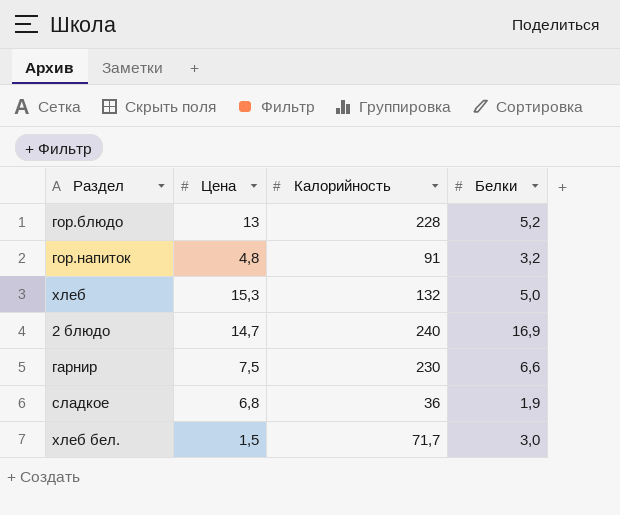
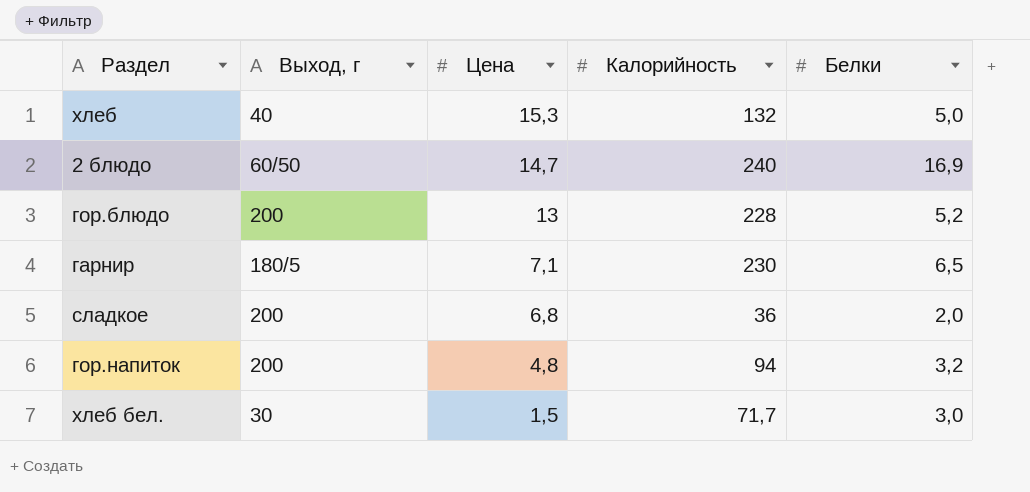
row order: none -> Цена descending
column Выход, г | position: none -> 2
гарнир | Цена: 7,5 -> 7,1
гарнир | Белки: 6,6 -> 6,5
сладкое | Белки: 1,9 -> 2,0
гор.напиток | Калорийность: 91 -> 94

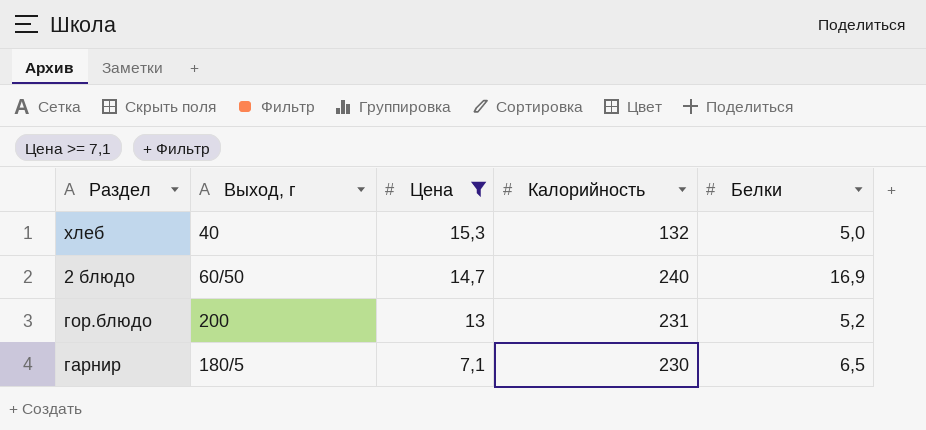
filter: none -> Цена >= 7,1
гор.блюдо | Калорийность: 228 -> 231

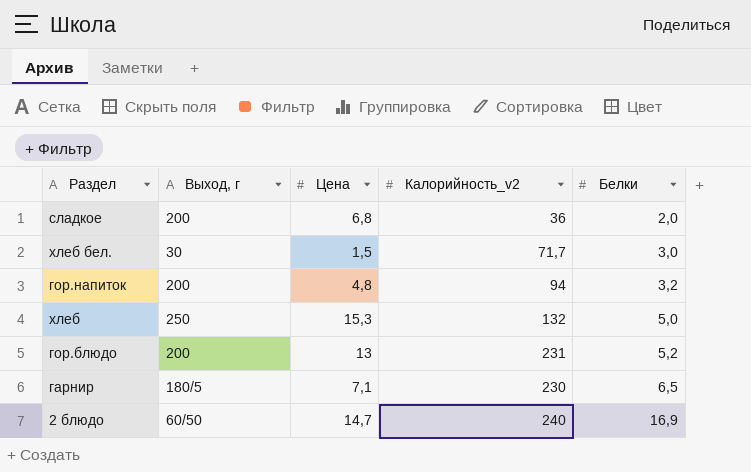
filter: Цена >= 7,1 -> none
row order: Цена descending -> Белки ascending
column name: Калорийность -> Калорийность_v2
хлеб | Выход, г: 40 -> 250

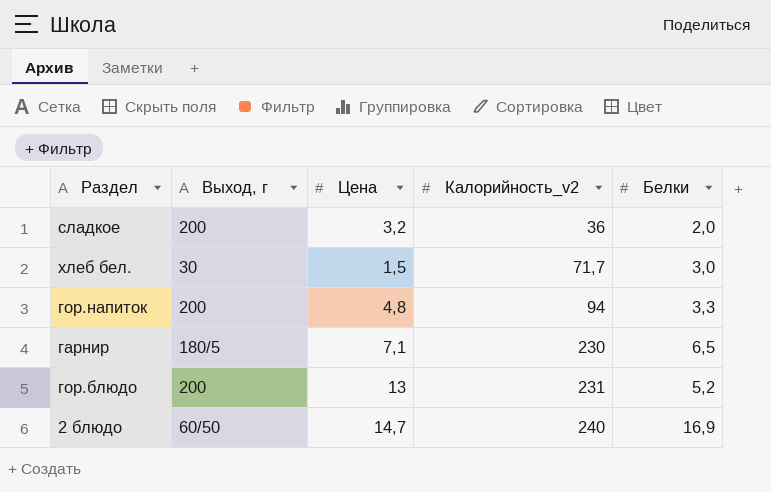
row order: Белки ascending -> Калорийность_v2 ascending
row хлеб: 250 | 15,3 | 132 | 5,0 -> none
сладкое | Цена: 6,8 -> 3,2
гор.напиток | Белки: 3,2 -> 3,3

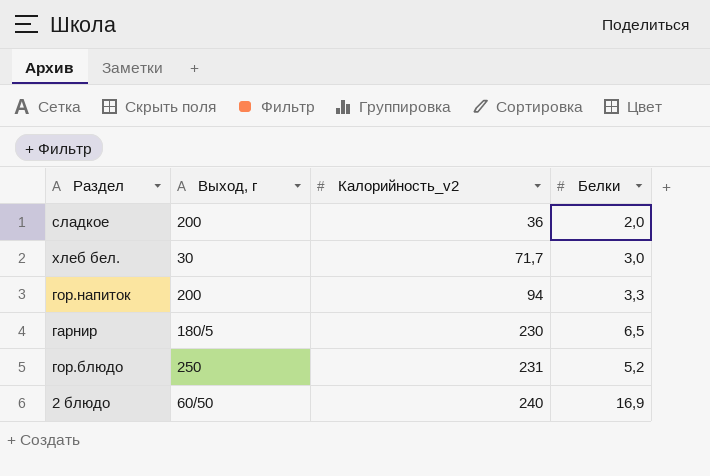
column Цена | position: 3 -> none
гор.блюдо | Выход, г: 200 -> 250

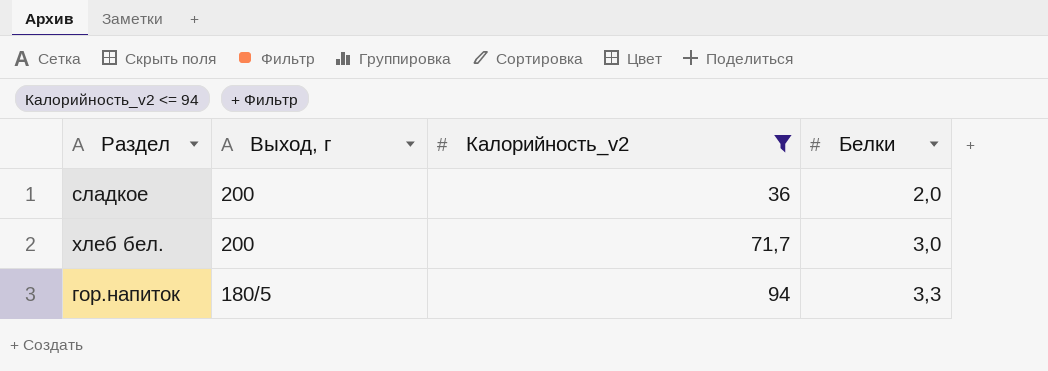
filter: none -> Калорийность_v2 <= 94
хлеб бел. | Выход, г: 30 -> 200
гор.напиток | Выход, г: 200 -> 180/5

